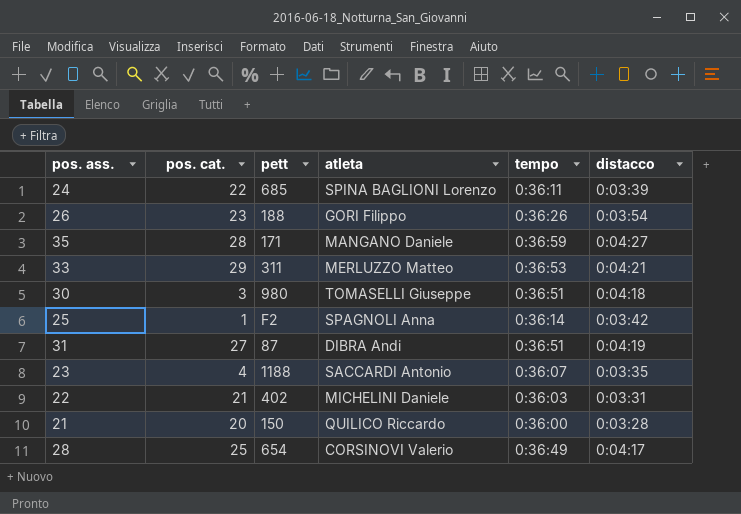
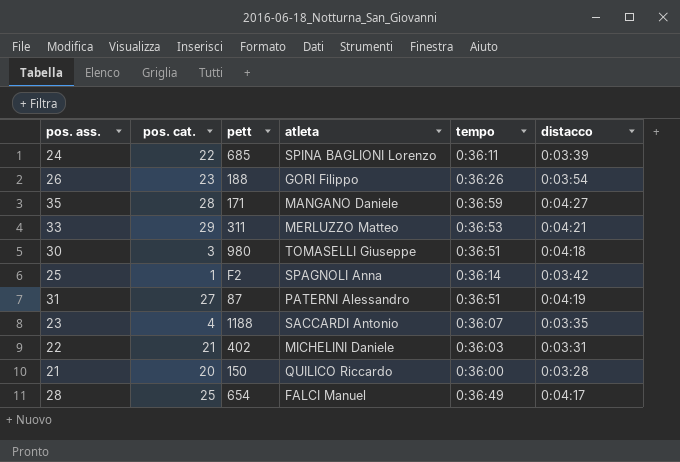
31 | atleta: DIBRA Andi -> PATERNI Alessandro
28 | atleta: CORSINOVI Valerio -> FALCI Manuel

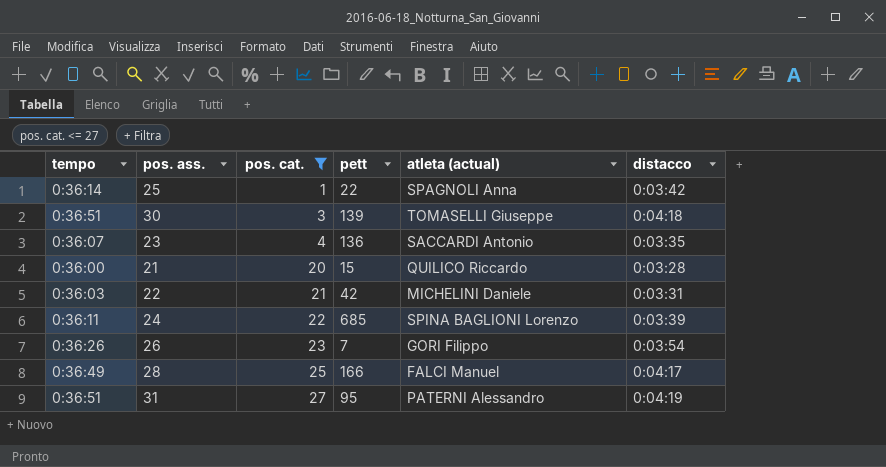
filter: none -> pos. cat. <= 27
row order: none -> pos. cat. ascending
column tempo | position: 5 -> 1
column name: atleta -> atleta (actual)
25 | pett: F2 -> 22
30 | pett: 980 -> 139
23 | pett: 1188 -> 136
21 | pett: 150 -> 15
22 | pett: 402 -> 42
26 | pett: 188 -> 7
28 | pett: 654 -> 166
31 | pett: 87 -> 95

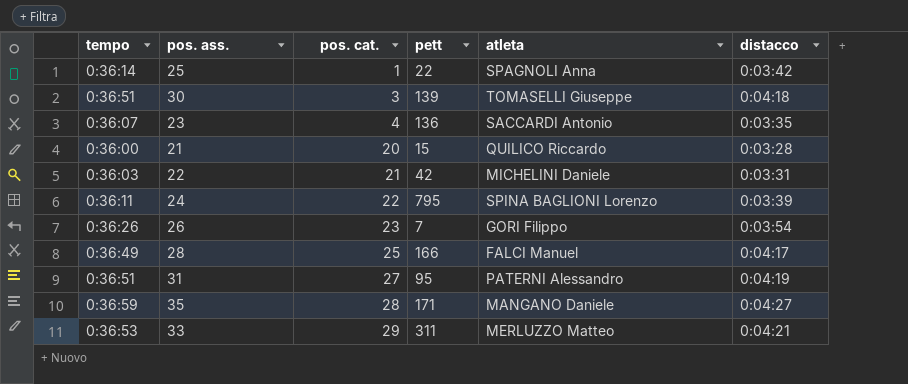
filter: pos. cat. <= 27 -> none
column name: atleta (actual) -> atleta
24 | pett: 685 -> 795

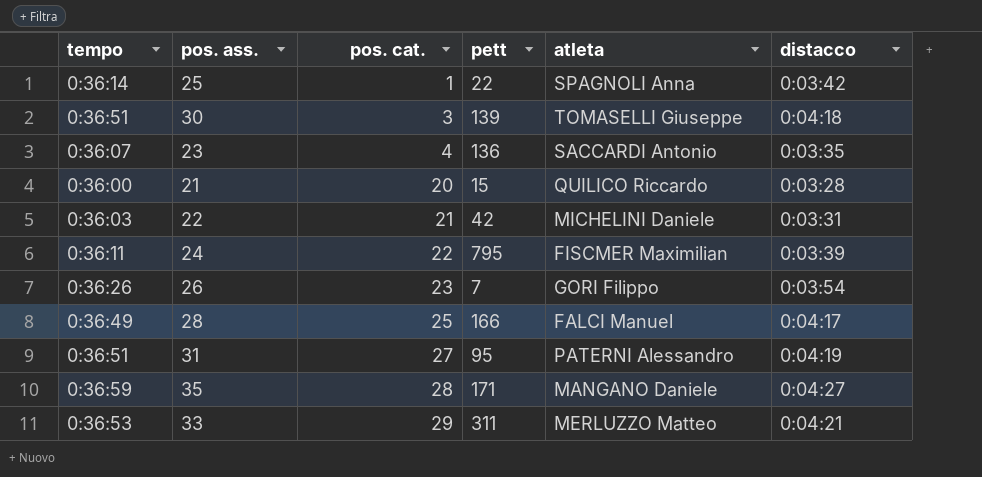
24 | atleta: SPINA BAGLIONI Lorenzo -> FISCMER Maximilian

